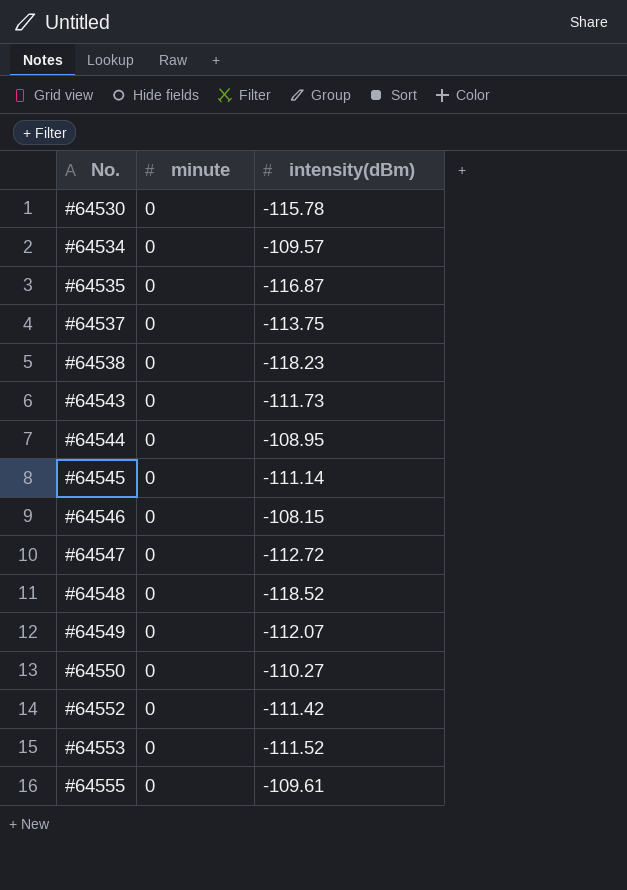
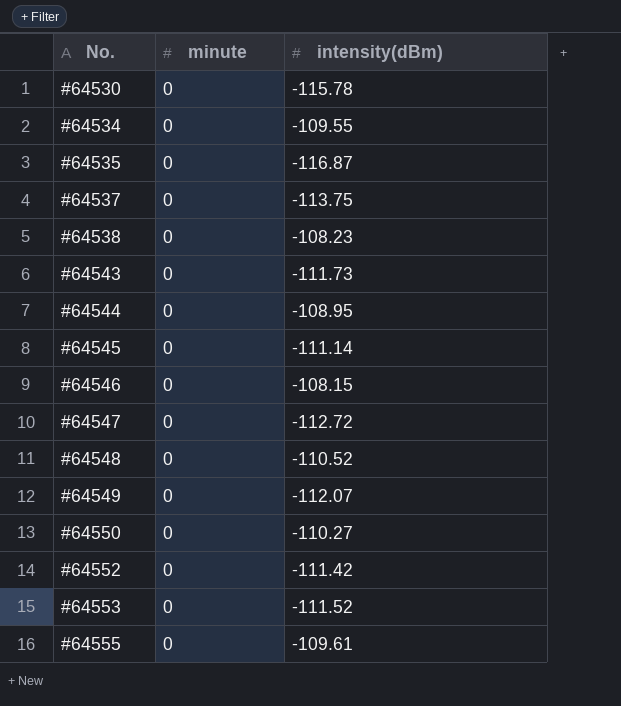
#64534 | intensity(dBm): -109.57 -> -109.55
#64538 | intensity(dBm): -118.23 -> -108.23
#64548 | intensity(dBm): -118.52 -> -110.52

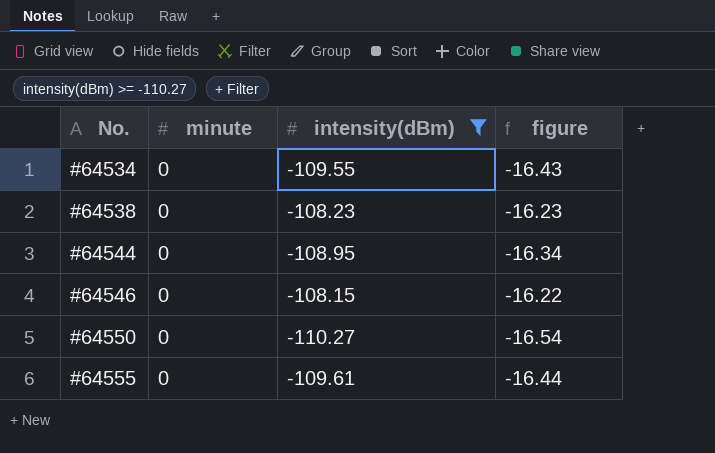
filter: none -> intensity(dBm) >= -110.27
column figure | formula: none -> [intensity(dBm)] * 0.15

